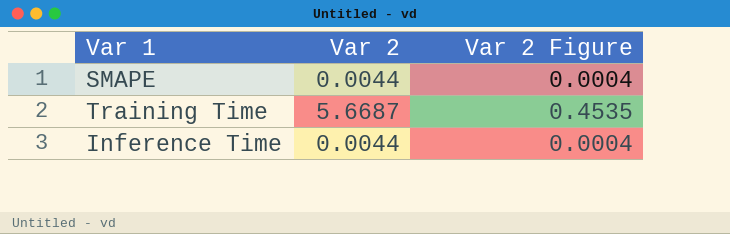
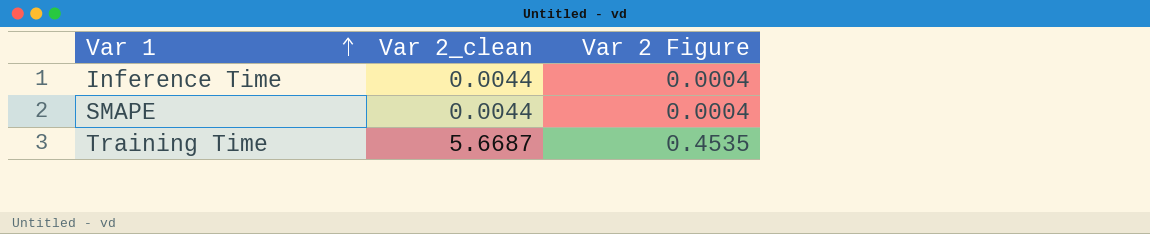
row order: none -> Var 1 ascending
column name: Var 2 -> Var 2_clean

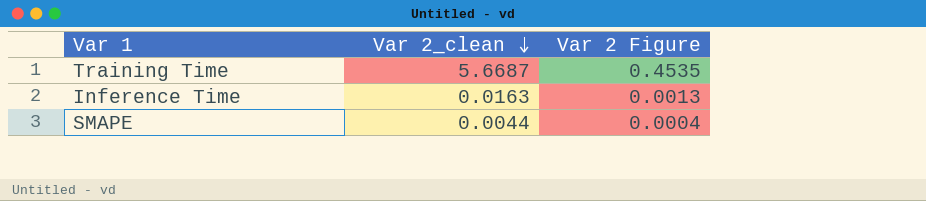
row order: Var 1 ascending -> Var 2_clean descending
Inference Time | Var 2_clean: 0.0044 -> 0.0163
Inference Time | Var 2 Figure: 0.0004 -> 0.0013

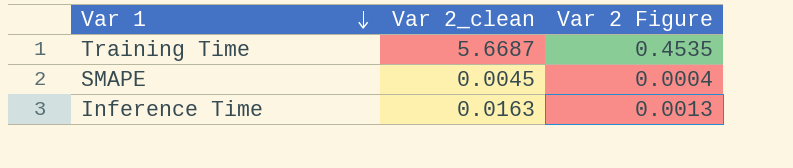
row order: Var 2_clean descending -> Var 1 descending
SMAPE | Var 2_clean: 0.0044 -> 0.0045

